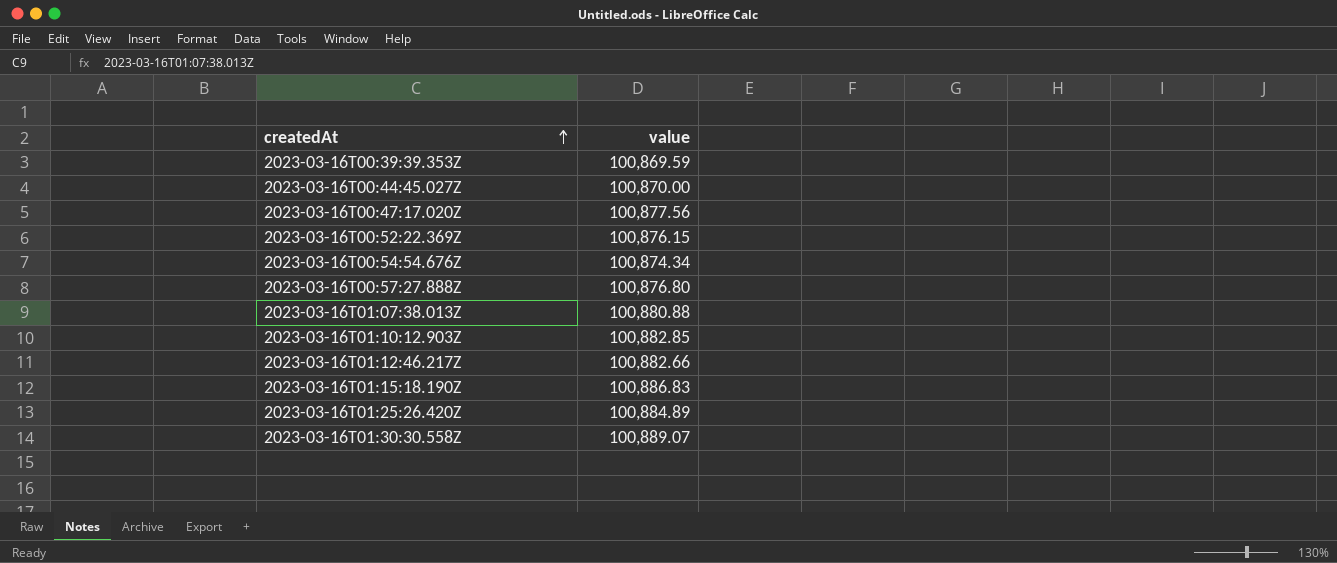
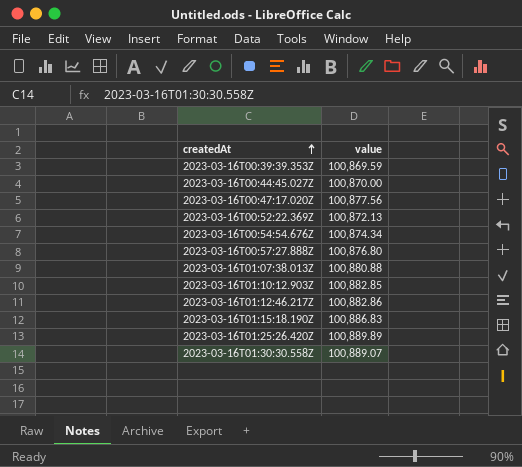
2023-03-16T00:52:22.369Z | value: 100,876.15 -> 100,872.13
2023-03-16T01:12:46.217Z | value: 100,882.66 -> 100,882.86
2023-03-16T01:25:26.420Z | value: 100,884.89 -> 100,889.89

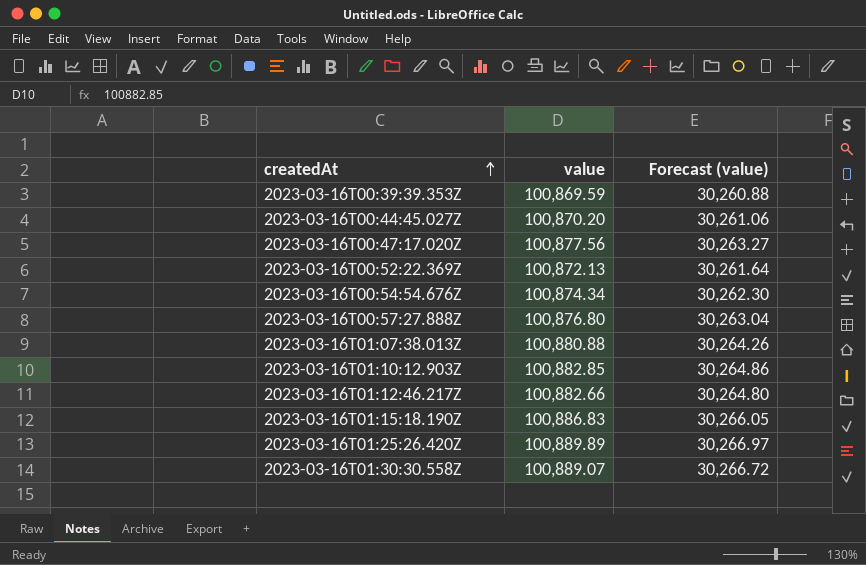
column Forecast (value) | formula: none -> [value] * 0.3
2023-03-16T00:44:45.027Z | value: 100,870.00 -> 100,870.20
2023-03-16T01:12:46.217Z | value: 100,882.86 -> 100,882.66

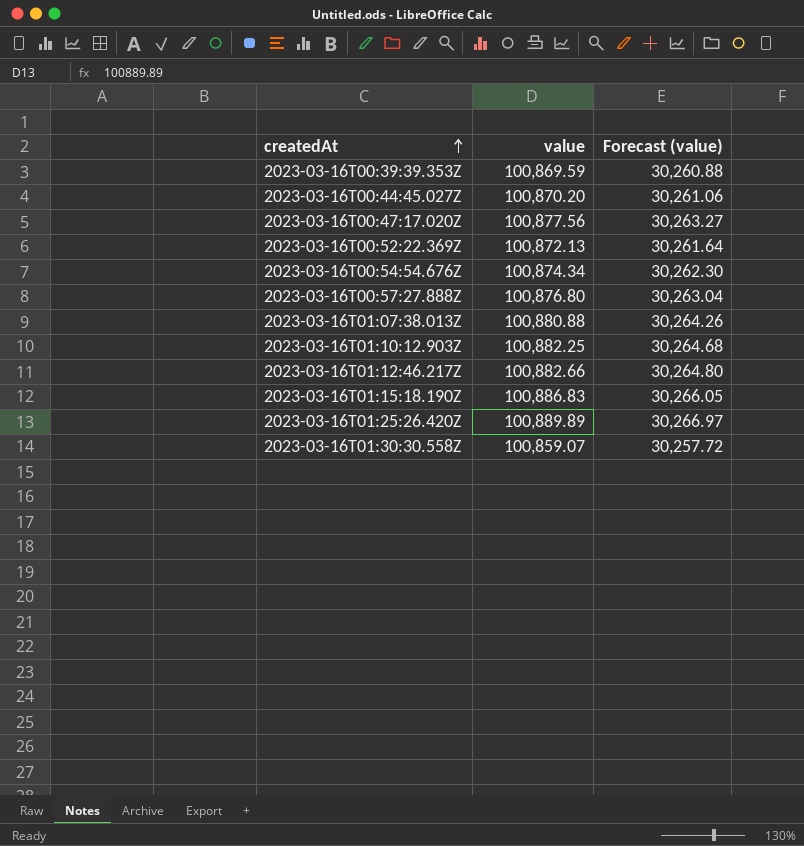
2023-03-16T01:10:12.903Z | value: 100,882.85 -> 100,882.25
2023-03-16T01:10:12.903Z | Forecast (value): 30,264.86 -> 30,264.68
2023-03-16T01:30:30.558Z | value: 100,889.07 -> 100,859.07
2023-03-16T01:30:30.558Z | Forecast (value): 30,266.72 -> 30,257.72

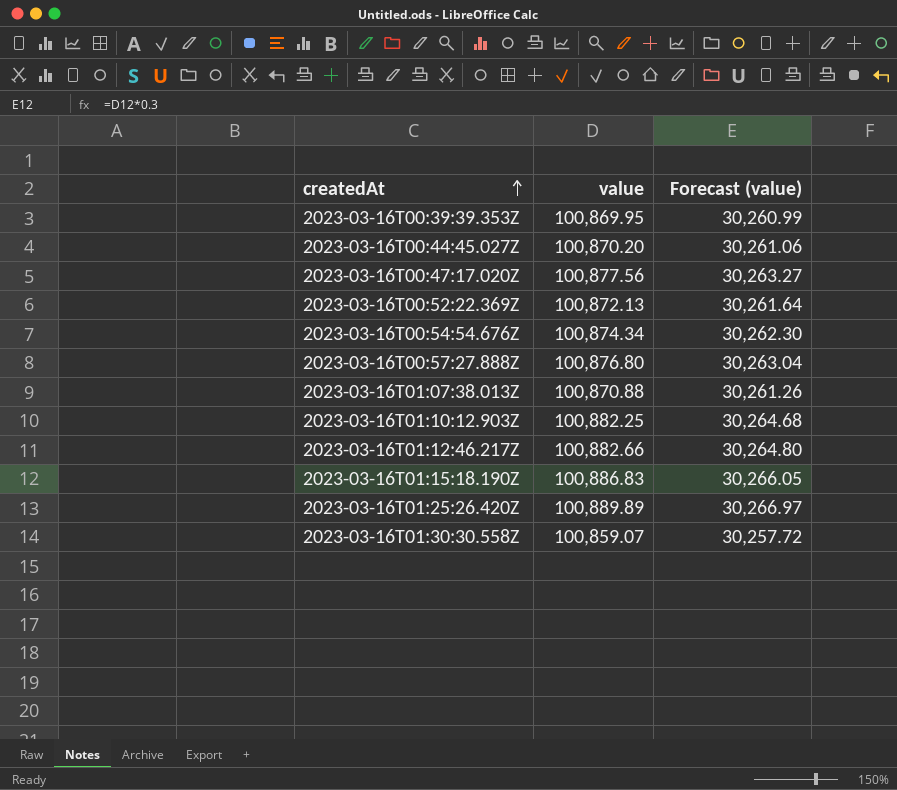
2023-03-16T00:39:39.353Z | value: 100,869.59 -> 100,869.95
2023-03-16T00:39:39.353Z | Forecast (value): 30,260.88 -> 30,260.99
2023-03-16T01:07:38.013Z | value: 100,880.88 -> 100,870.88
2023-03-16T01:07:38.013Z | Forecast (value): 30,264.26 -> 30,261.26

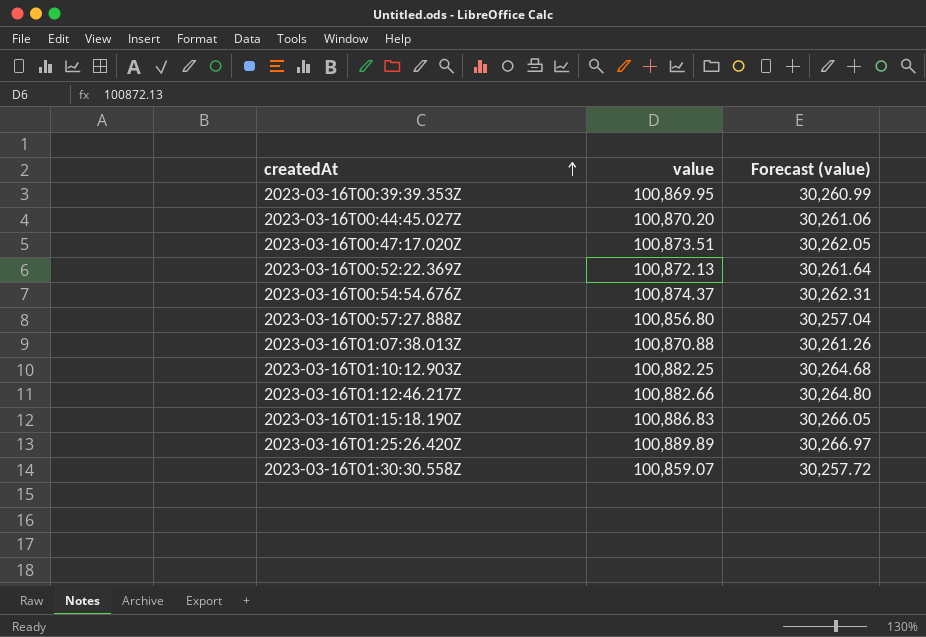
2023-03-16T00:47:17.020Z | value: 100,877.56 -> 100,873.51
2023-03-16T00:47:17.020Z | Forecast (value): 30,263.27 -> 30,262.05
2023-03-16T00:54:54.676Z | value: 100,874.34 -> 100,874.37
2023-03-16T00:54:54.676Z | Forecast (value): 30,262.30 -> 30,262.31
2023-03-16T00:57:27.888Z | value: 100,876.80 -> 100,856.80
2023-03-16T00:57:27.888Z | Forecast (value): 30,263.04 -> 30,257.04

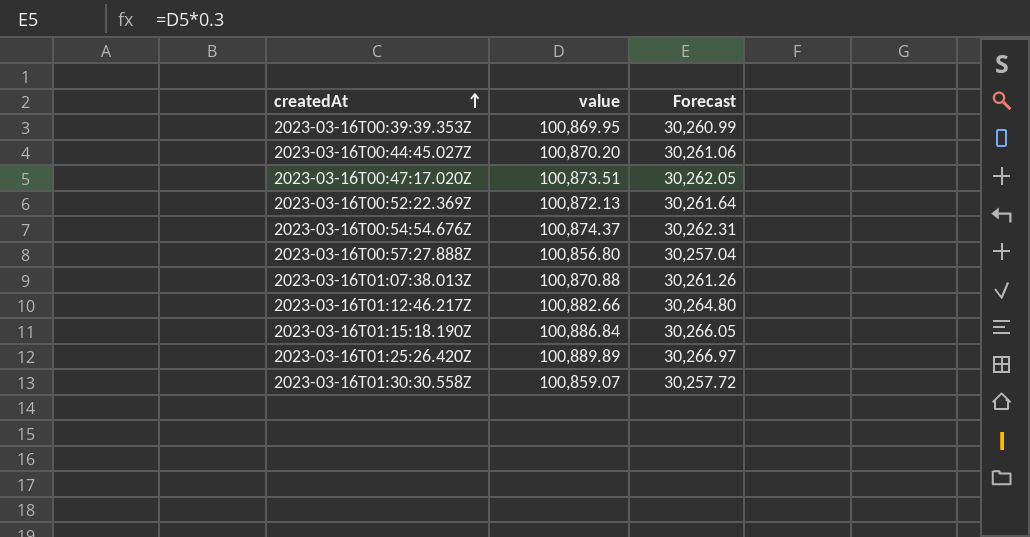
column name: Forecast (value) -> Forecast
row 2023-03-16T01:10:12.903Z: 100,882.25 | 30,264.68 -> none
2023-03-16T01:15:18.190Z | value: 100,886.83 -> 100,886.84

